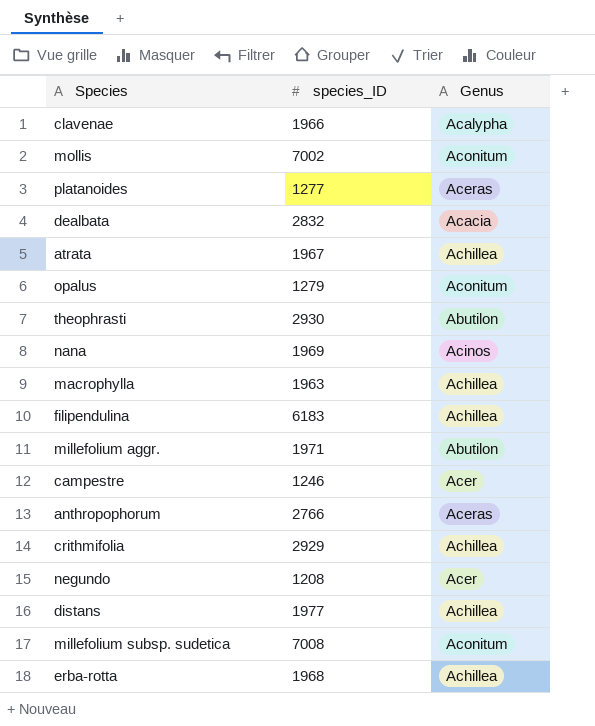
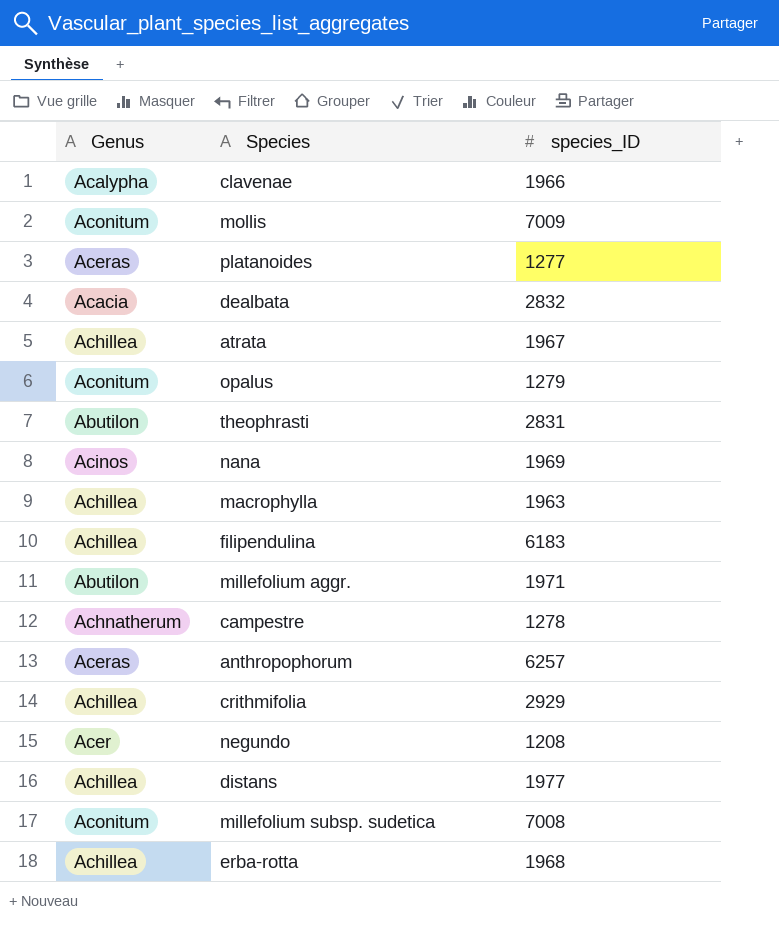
column Genus | position: 3 -> 1
mollis | species_ID: 7002 -> 7009
theophrasti | species_ID: 2930 -> 2831
campestre | Genus: Acer -> Achnatherum
campestre | species_ID: 1246 -> 1278
anthropophorum | species_ID: 2766 -> 6257

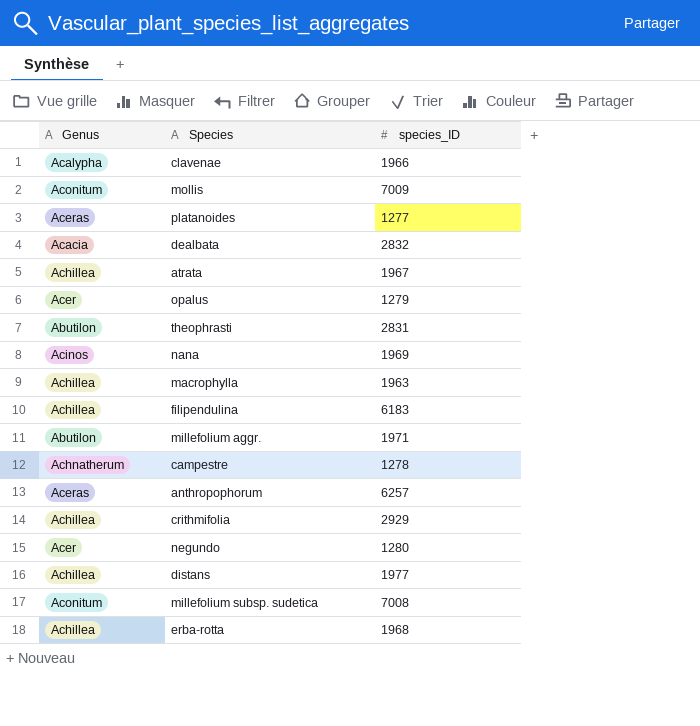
opalus | Genus: Aconitum -> Acer
negundo | species_ID: 1208 -> 1280

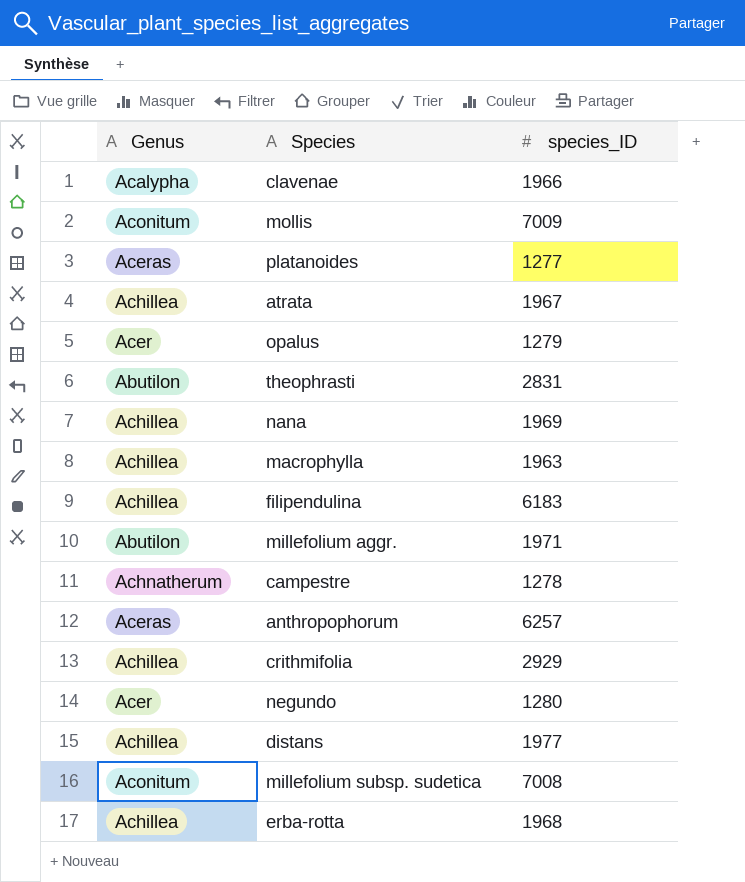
row dealbata: Acacia | 2832 -> none
nana | Genus: Acinos -> Achillea

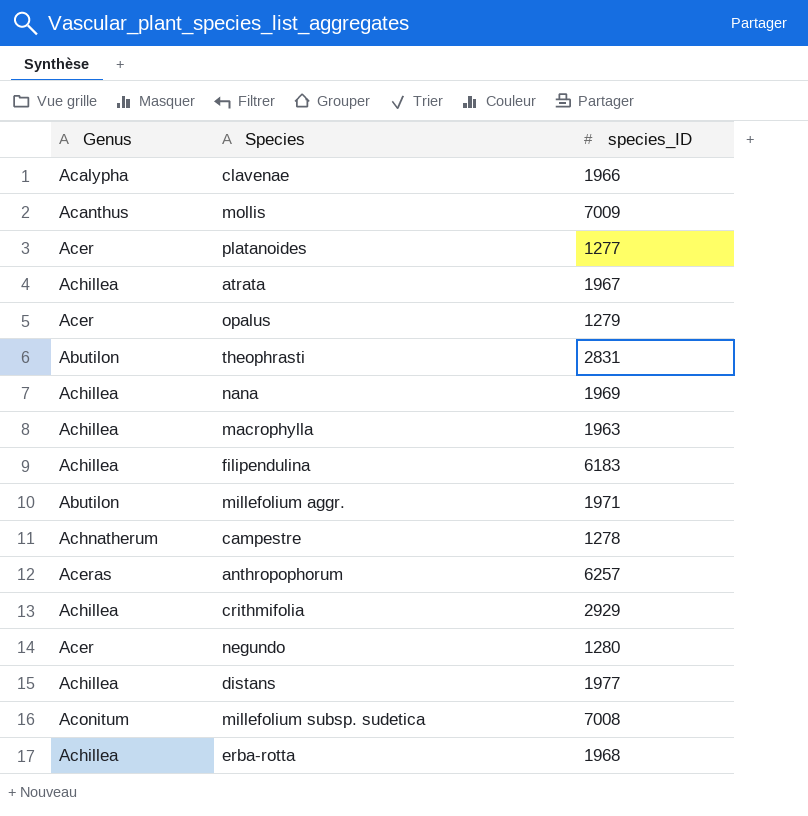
mollis | Genus: Aconitum -> Acanthus
platanoides | Genus: Aceras -> Acer

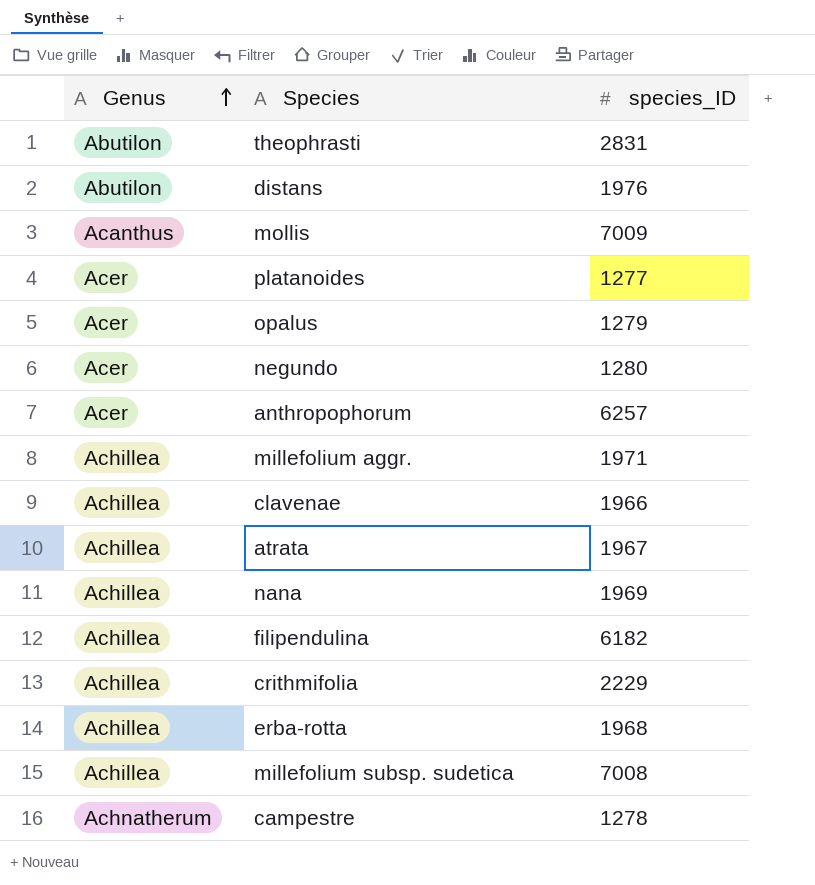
row order: none -> Genus ascending
row macrophylla: Achillea | 1963 -> none
distans | Genus: Achillea -> Abutilon
distans | species_ID: 1977 -> 1976
anthropophorum | Genus: Aceras -> Acer
millefolium aggr. | Genus: Abutilon -> Achillea
clavenae | Genus: Acalypha -> Achillea
filipendulina | species_ID: 6183 -> 6182
crithmifolia | species_ID: 2929 -> 2229
millefolium subsp. sudetica | Genus: Aconitum -> Achillea

